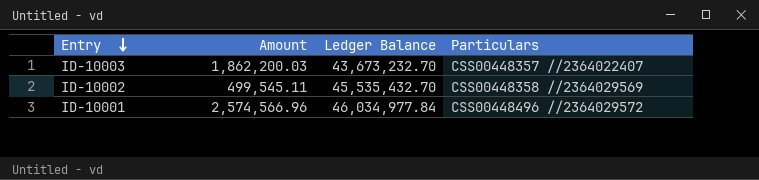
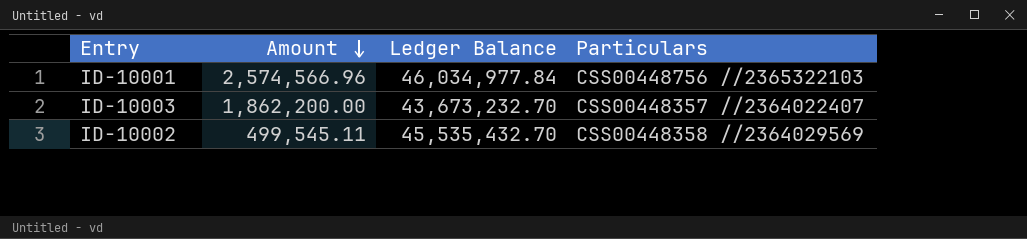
row order: Entry descending -> Amount descending
ID-10001 | Particulars: CSS00448496 //2364029572 -> CSS00448756 //2365322103
ID-10003 | Amount: 1,862,200.03 -> 1,862,200.00

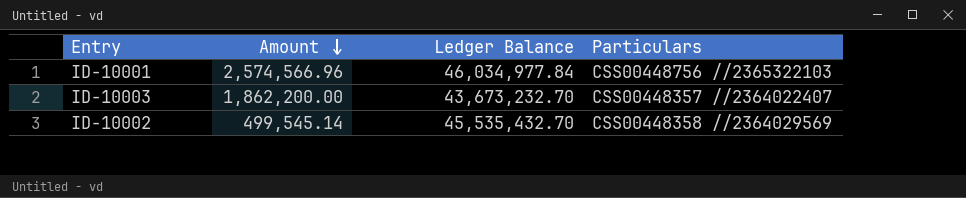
ID-10002 | Amount: 499,545.11 -> 499,545.14

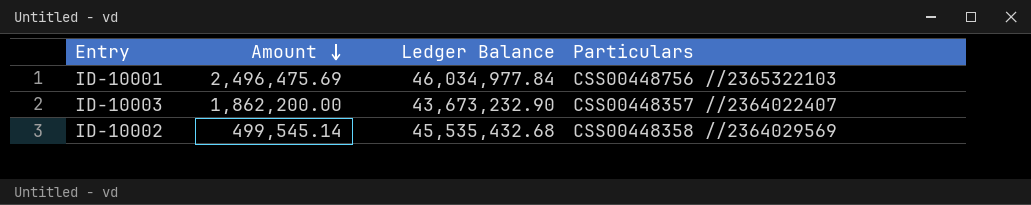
ID-10001 | Amount: 2,574,566.96 -> 2,496,475.69
ID-10003 | Ledger Balance: 43,673,232.70 -> 43,673,232.90
ID-10002 | Ledger Balance: 45,535,432.70 -> 45,535,432.68

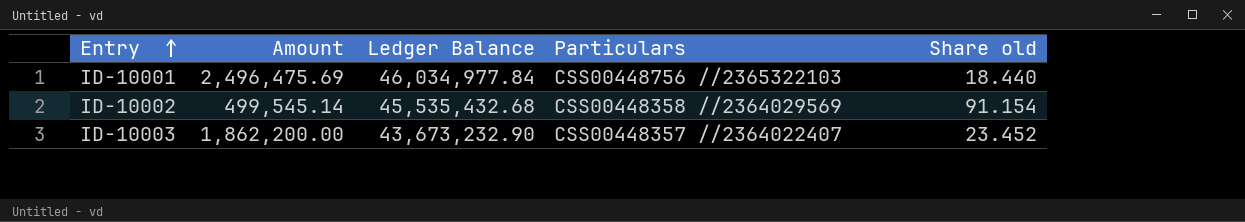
row order: Amount descending -> Entry ascending
column Share old | formula: none -> [Ledger Balance] / [Amount]

